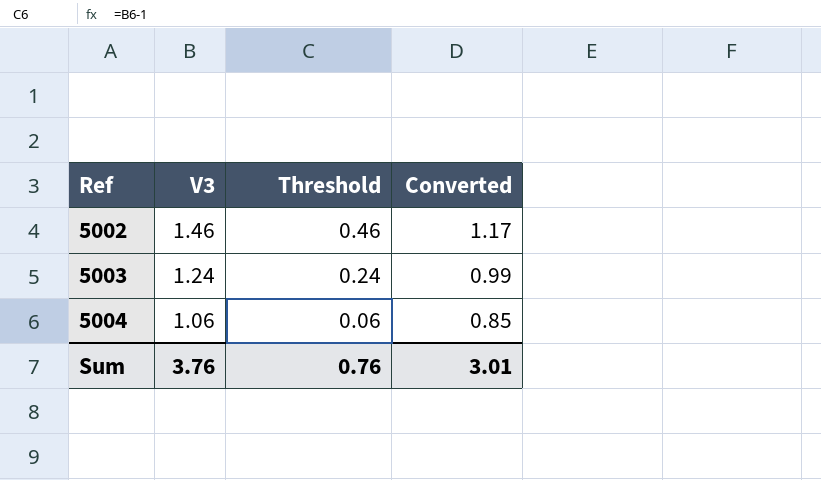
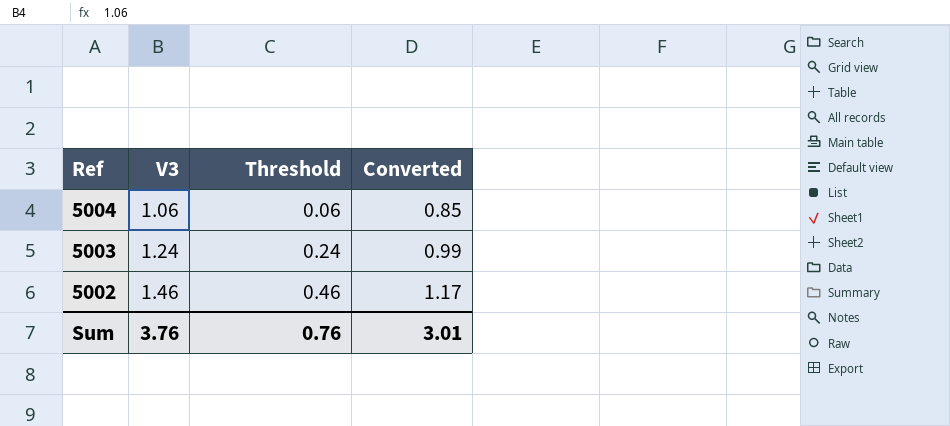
row order: Ref ascending -> Ref descending

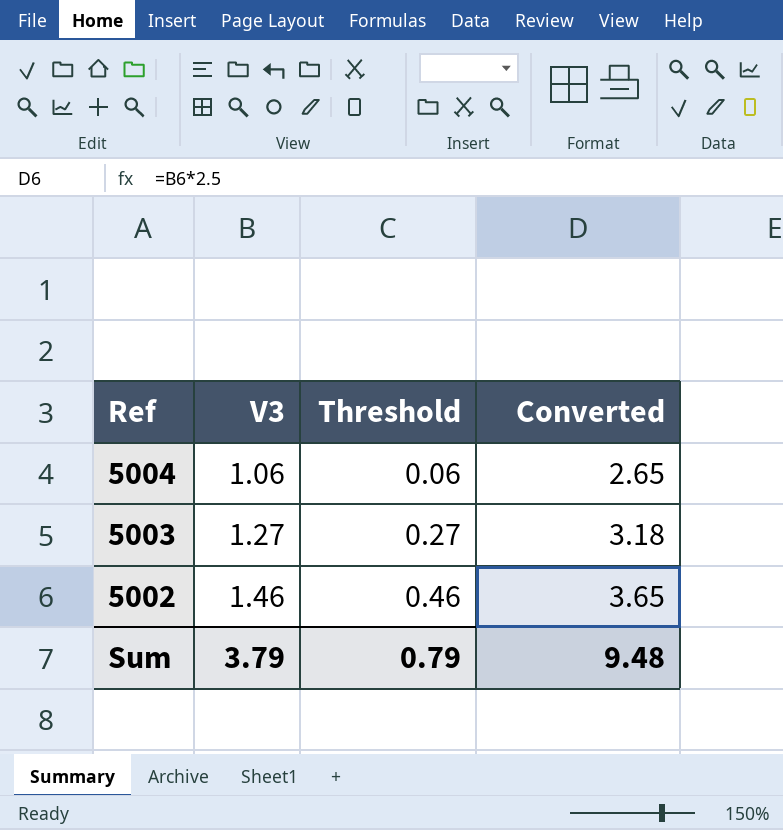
column Converted | formula: [V3] * 0.8 -> [V3] * 2.5
5003 | V3: 1.24 -> 1.27
5003 | Threshold: 0.24 -> 0.27
Sum | V3: 3.76 -> 3.79
Sum | Threshold: 0.76 -> 0.79
Sum | Converted: 3.01 -> 9.48

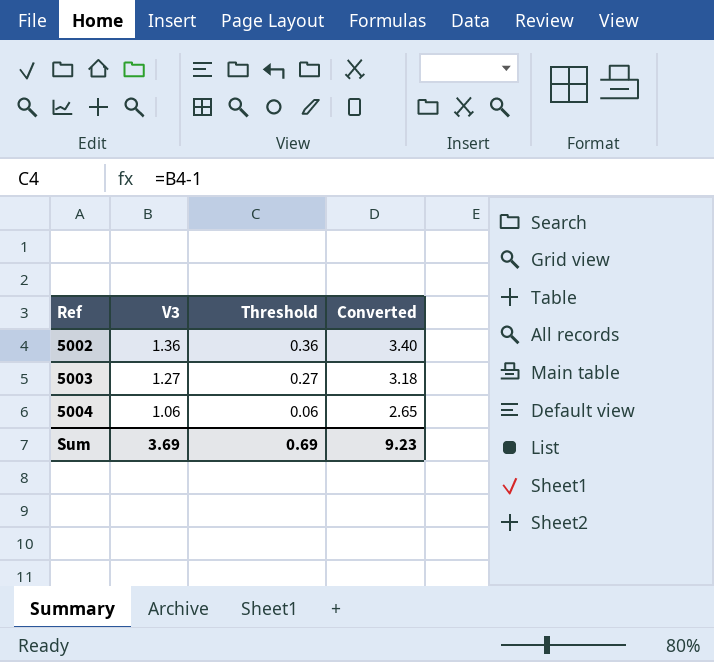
row order: Ref descending -> Ref ascending
5002 | V3: 1.46 -> 1.36
5002 | Threshold: 0.46 -> 0.36
5002 | Converted: 3.65 -> 3.40
Sum | V3: 3.79 -> 3.69
Sum | Threshold: 0.79 -> 0.69
Sum | Converted: 9.48 -> 9.23

